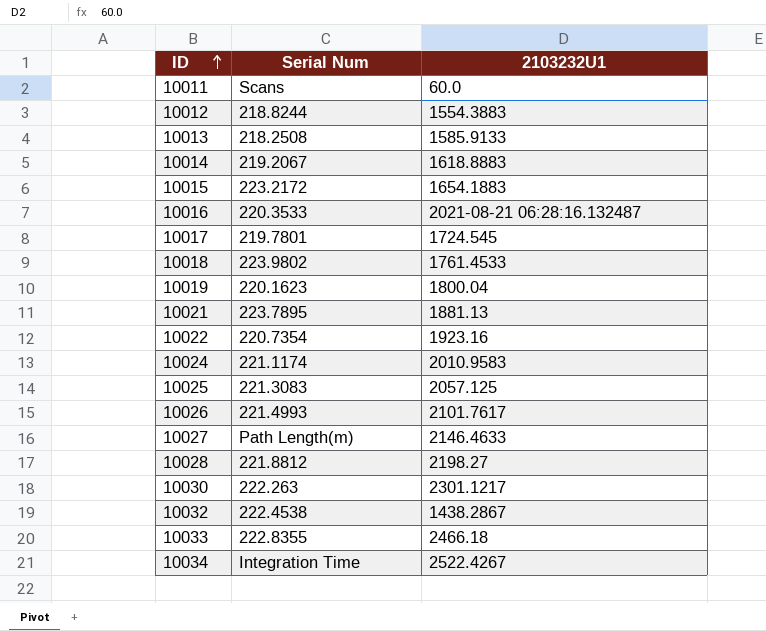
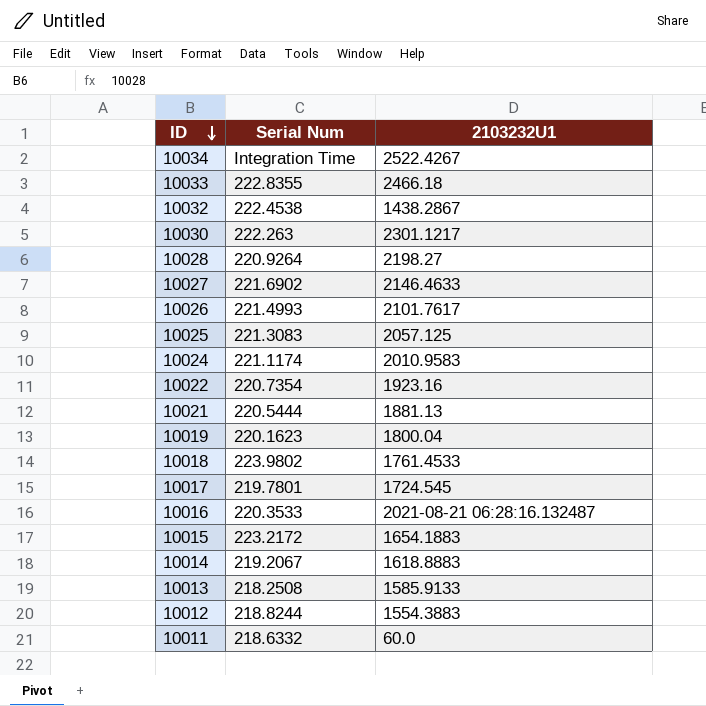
row order: ID ascending -> ID descending
10028 | Serial Num: 221.8812 -> 220.9264
10027 | Serial Num: Path Length(m) -> 221.6902
10021 | Serial Num: 223.7895 -> 220.5444
10011 | Serial Num: Scans -> 218.6332

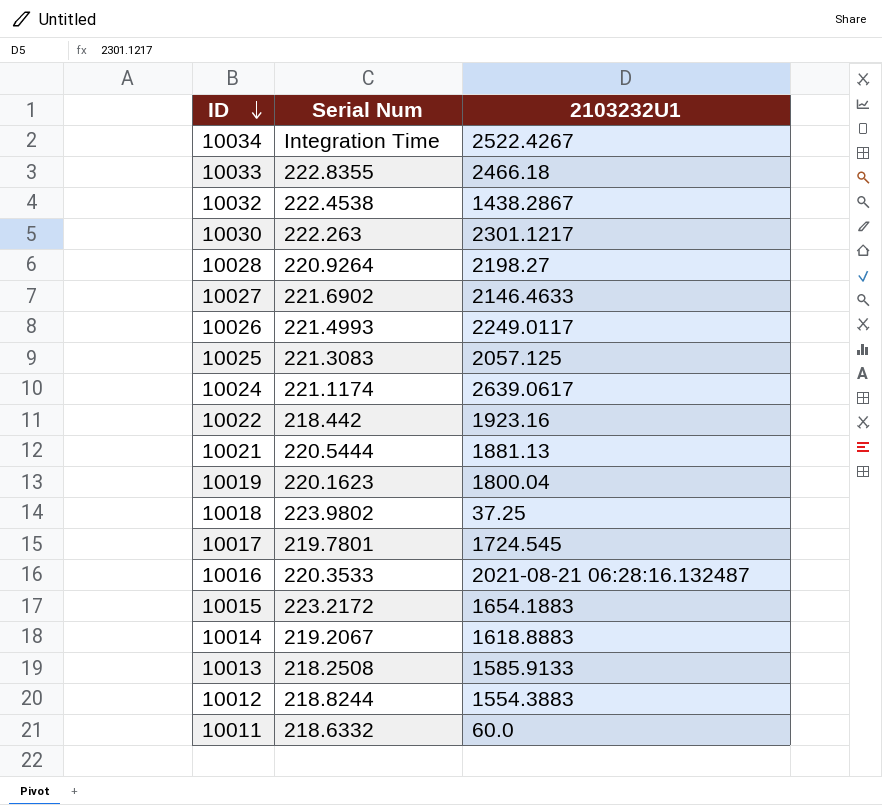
10026 | 2103232U1: 2101.7617 -> 2249.0117
10024 | 2103232U1: 2010.9583 -> 2639.0617
10022 | Serial Num: 220.7354 -> 218.442
10018 | 2103232U1: 1761.4533 -> 37.25

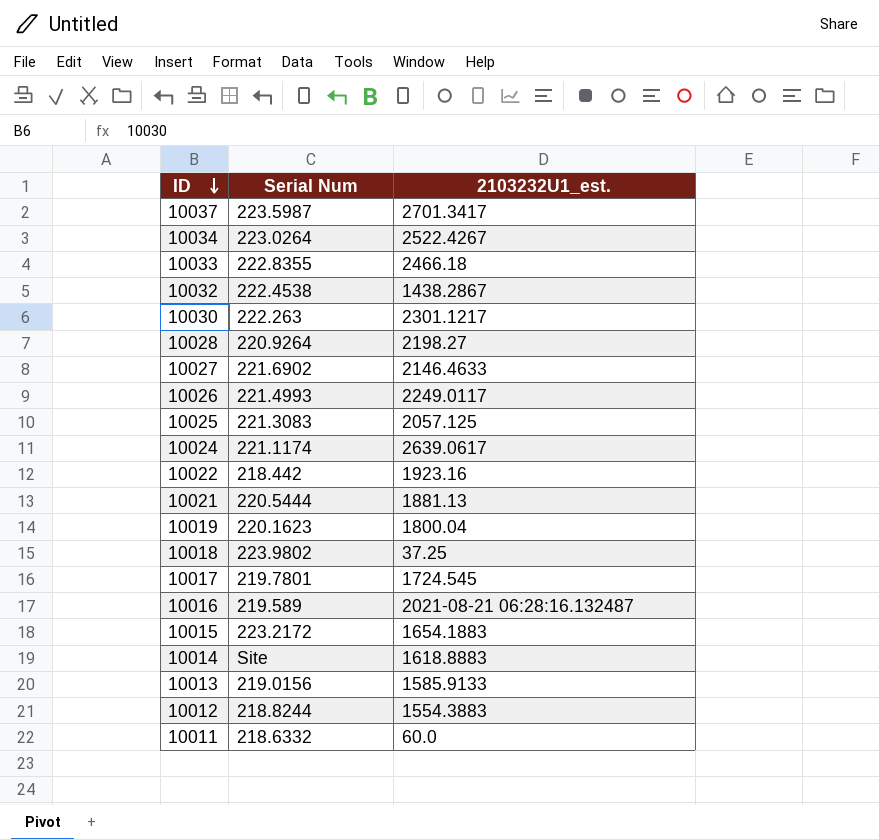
column name: 2103232U1 -> 2103232U1_est.
row 10037: none -> 223.5987 | 2701.3417
10034 | Serial Num: Integration Time -> 223.0264
10016 | Serial Num: 220.3533 -> 219.589
10014 | Serial Num: 219.2067 -> Site
10013 | Serial Num: 218.2508 -> 219.0156

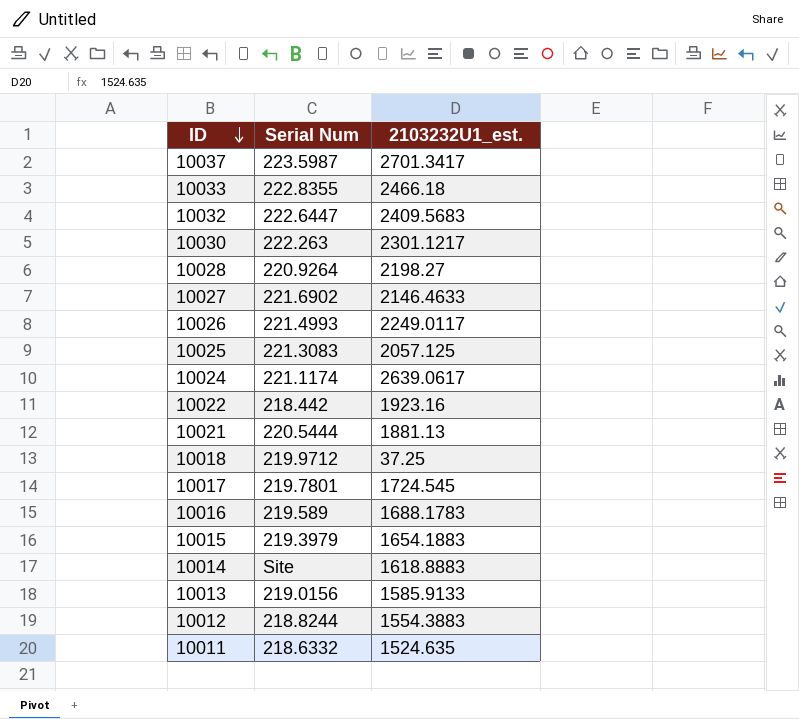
row 10034: 223.0264 | 2522.4267 -> none
row 10019: 220.1623 | 1800.04 -> none
10032 | Serial Num: 222.4538 -> 222.6447
10032 | 2103232U1_est.: 1438.2867 -> 2409.5683
10018 | Serial Num: 223.9802 -> 219.9712
10016 | 2103232U1_est.: 2021-08-21 06:28:16.132487 -> 1688.1783
10015 | Serial Num: 223.2172 -> 219.3979
10011 | 2103232U1_est.: 60.0 -> 1524.635

